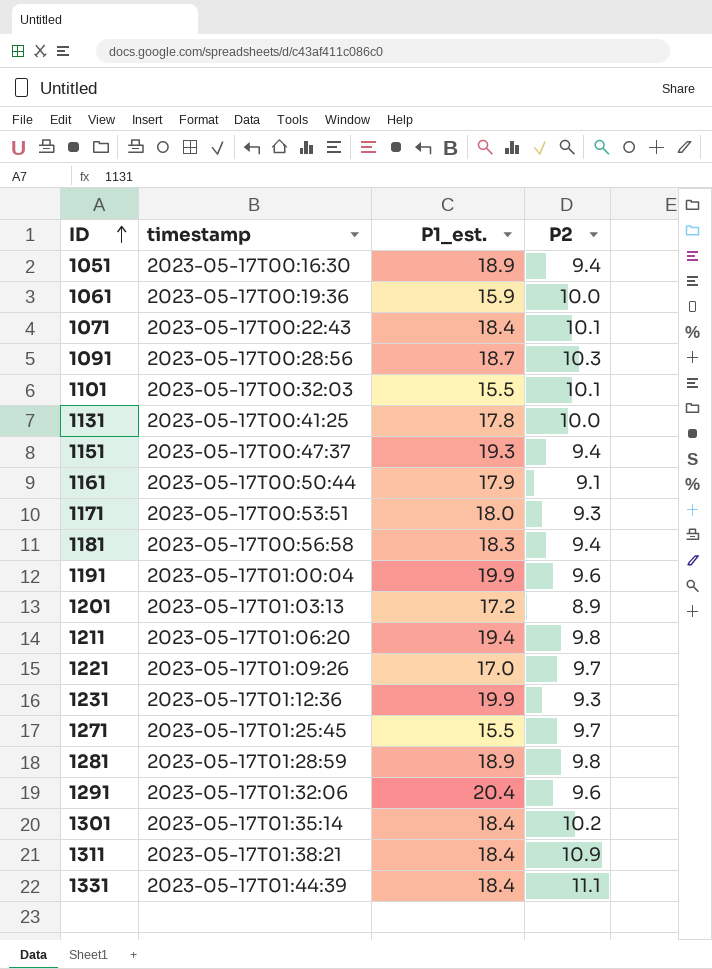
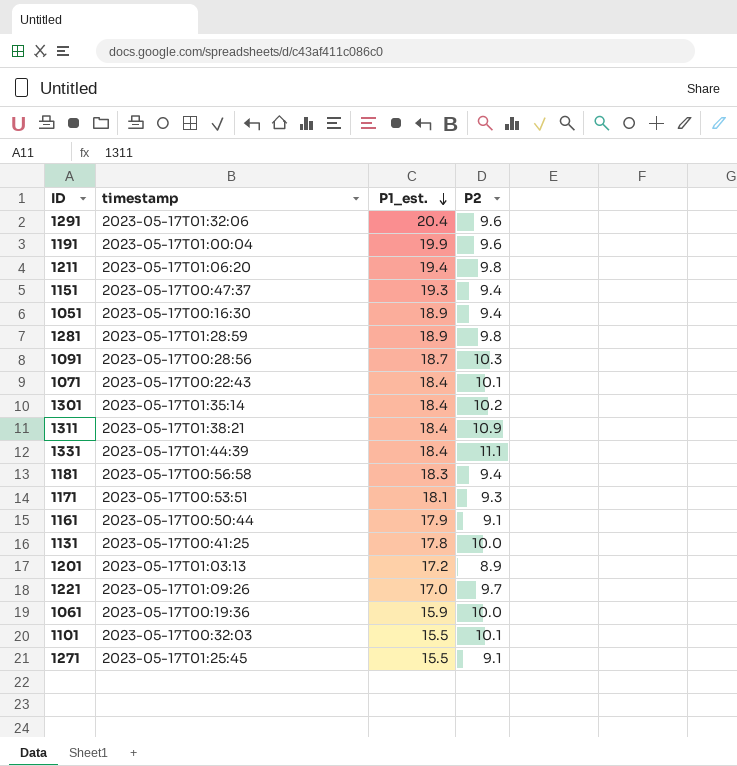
row order: ID ascending -> P1_est. descending
row 1231: 2023-05-17T01:12:36 | 19.9 | 9.3 -> none
1171 | P1_est.: 18.0 -> 18.1
1271 | P2: 9.7 -> 9.1

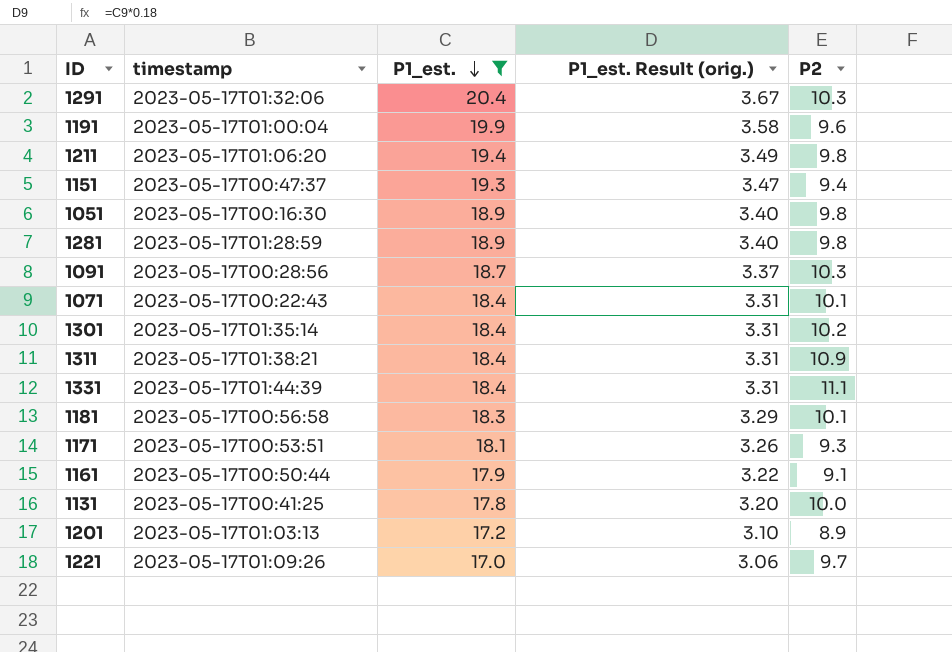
filter: none -> P1_est. >= 17.0
column P1_est. Result (orig.) | formula: none -> [P1_est.] * 0.18
1291 | P2: 9.6 -> 10.3
1051 | P2: 9.4 -> 9.8
1181 | P2: 9.4 -> 10.1

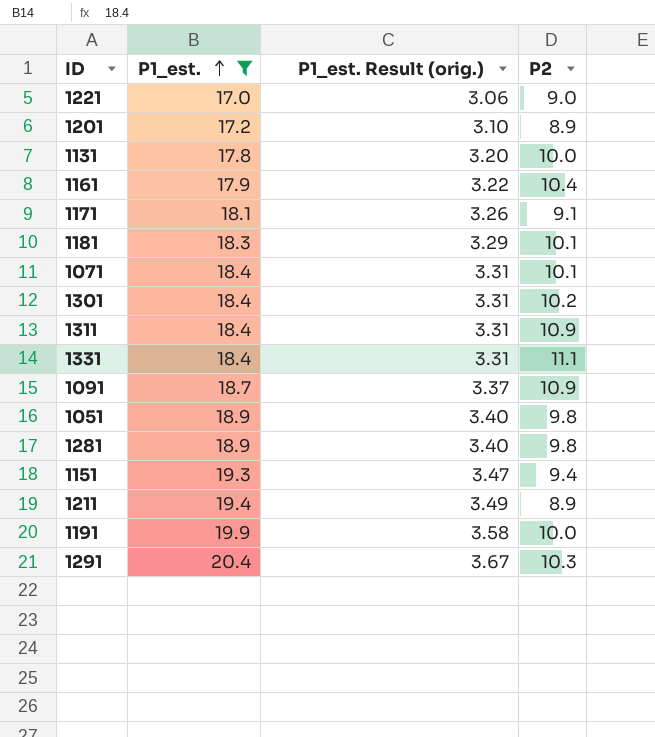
row order: P1_est. descending -> P1_est. ascending
column timestamp | position: 2 -> none
1221 | P2: 9.7 -> 9.0
1161 | P2: 9.1 -> 10.4
1171 | P2: 9.3 -> 9.1
1091 | P2: 10.3 -> 10.9
1211 | P2: 9.8 -> 8.9
1191 | P2: 9.6 -> 10.0

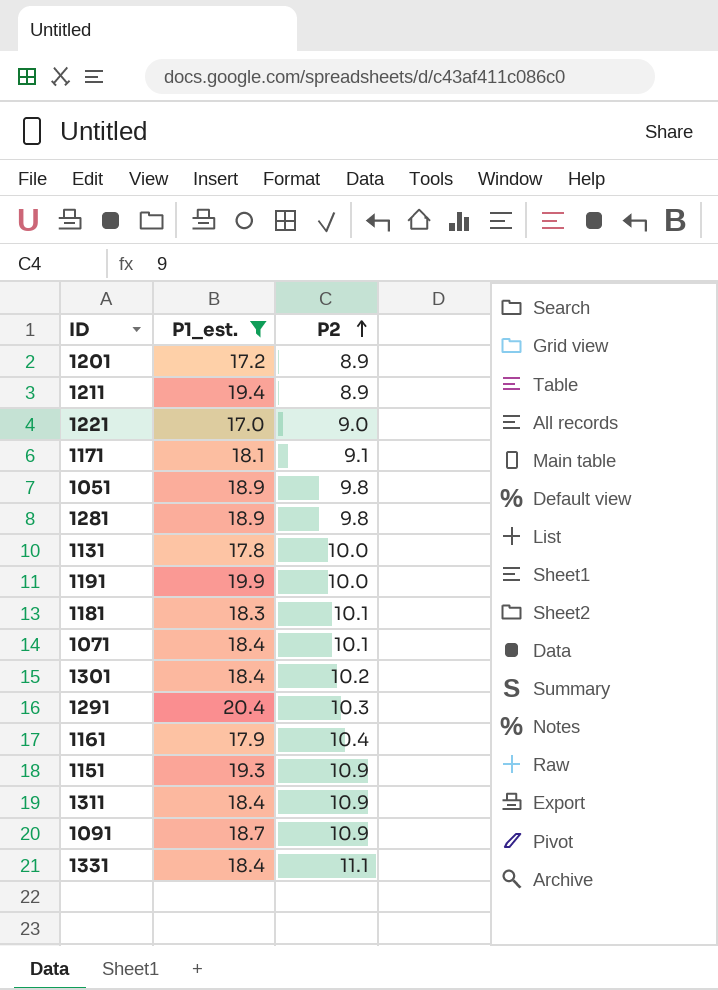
row order: P1_est. ascending -> P2 ascending
column P1_est. Result (orig.) | formula: [P1_est.] * 0.18 -> none
1151 | P2: 9.4 -> 10.9

